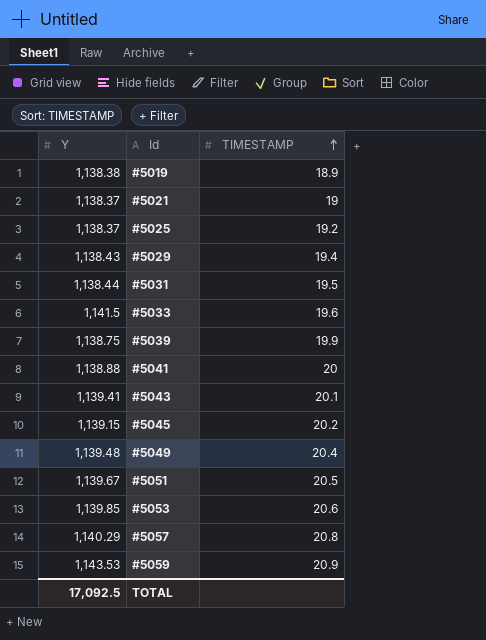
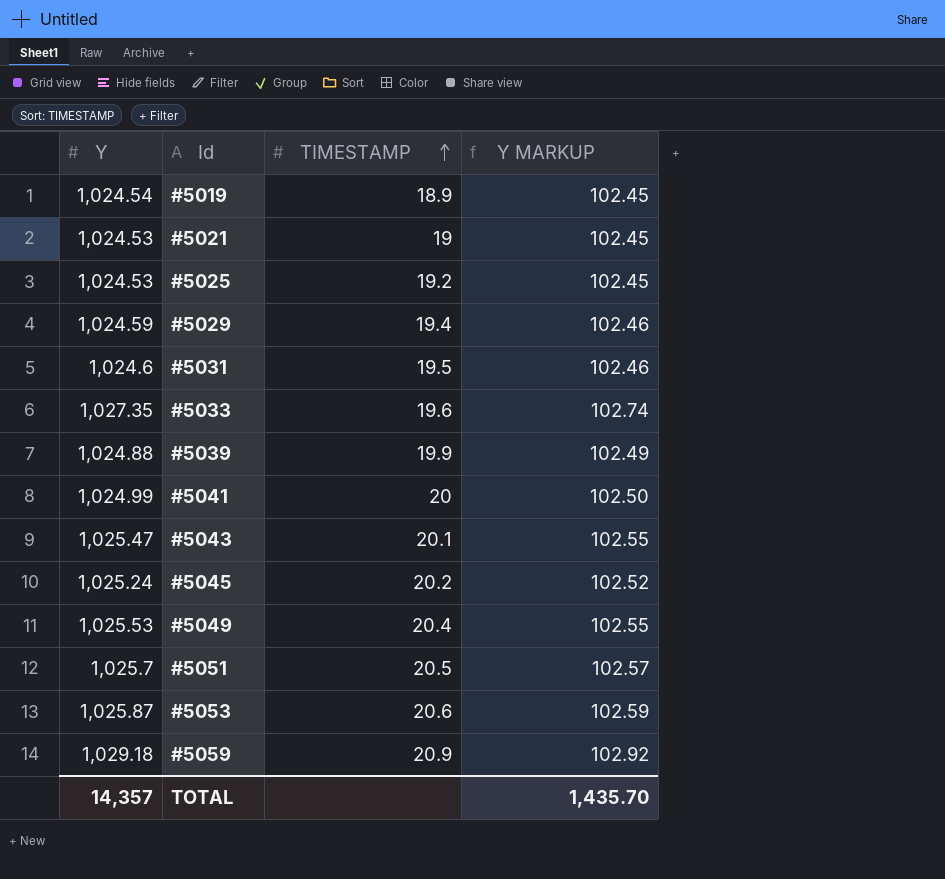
column Y MARKUP | formula: none -> [Y] * 0.1
row #5057: 1,140.29 | 20.8 -> none
#5019 | Y: 1,138.38 -> 1,024.54
#5021 | Y: 1,138.37 -> 1,024.53
#5025 | Y: 1,138.37 -> 1,024.53
#5029 | Y: 1,138.43 -> 1,024.59
#5031 | Y: 1,138.44 -> 1,024.6
#5033 | Y: 1,141.5 -> 1,027.35
#5039 | Y: 1,138.75 -> 1,024.88
#5041 | Y: 1,138.88 -> 1,024.99
#5043 | Y: 1,139.41 -> 1,025.47
#5045 | Y: 1,139.15 -> 1,025.24
#5049 | Y: 1,139.48 -> 1,025.53
#5051 | Y: 1,139.67 -> 1,025.7
#5053 | Y: 1,139.85 -> 1,025.87
#5059 | Y: 1,143.53 -> 1,029.18
TOTAL | Y: 17,092.5 -> 14,357

